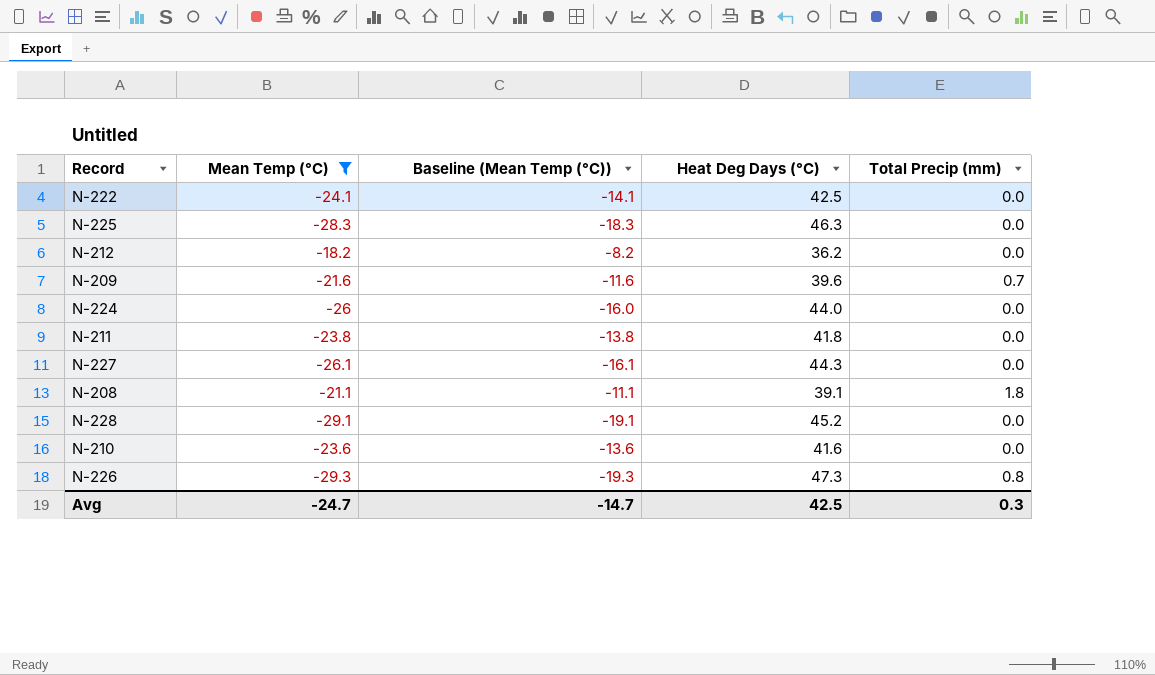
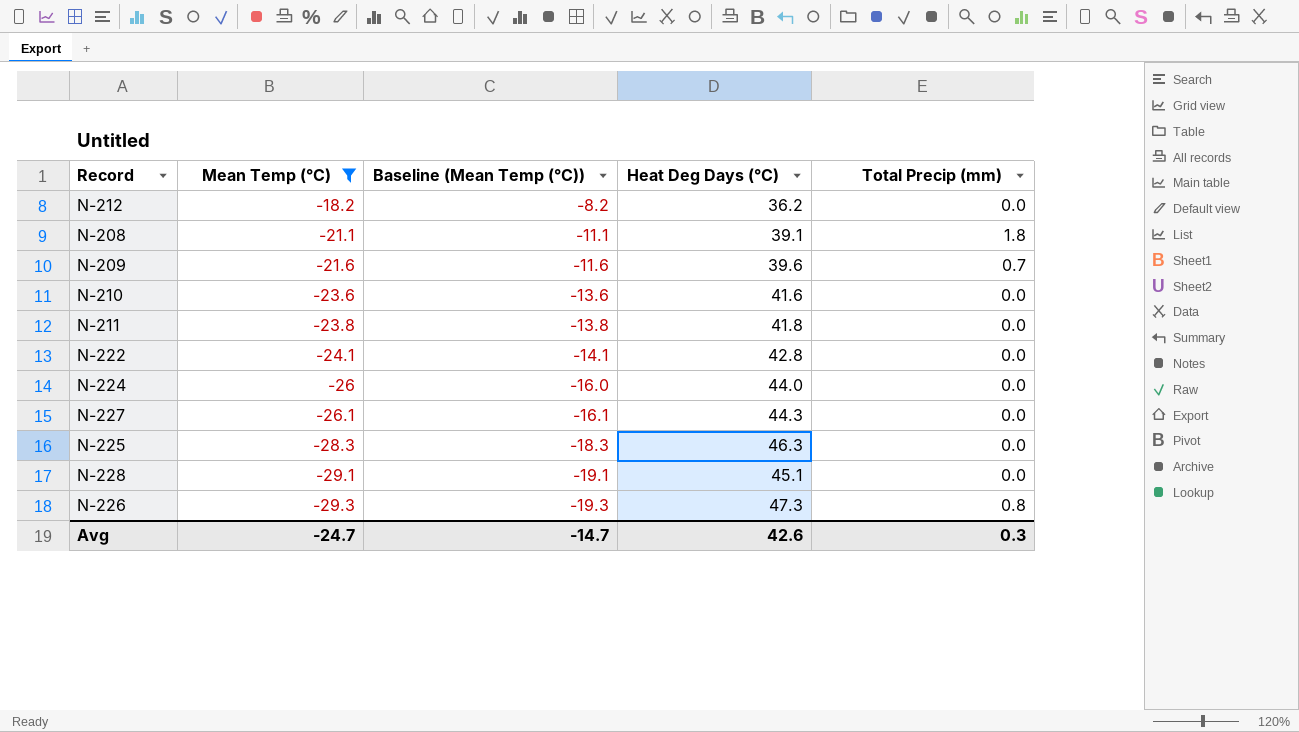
row order: none -> Mean Temp (°C) descending
N-222 | Heat Deg Days (°C): 42.5 -> 42.8
N-228 | Heat Deg Days (°C): 45.2 -> 45.1
Avg | Heat Deg Days (°C): 42.5 -> 42.6

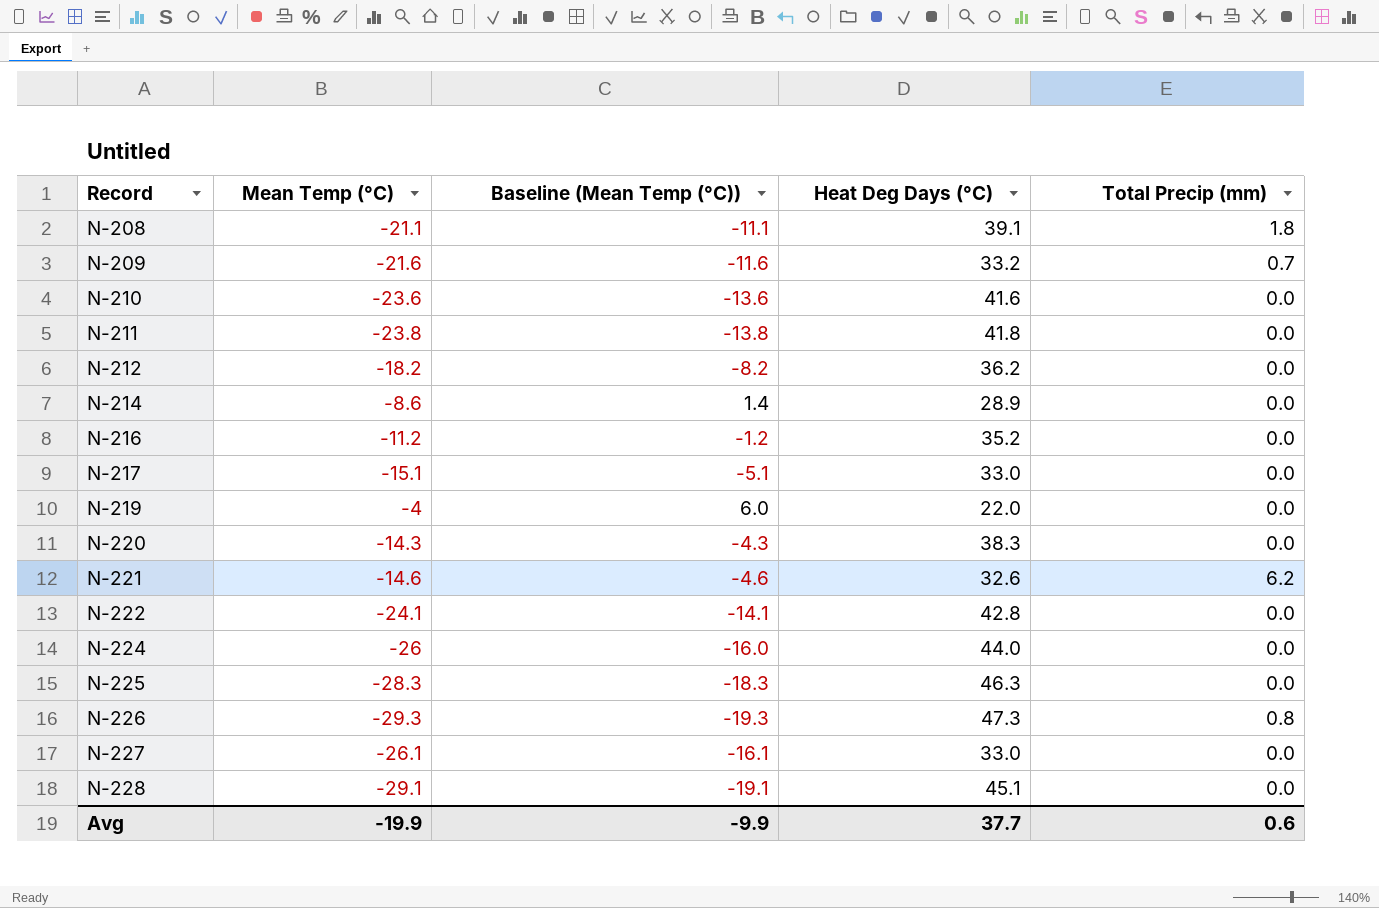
filter: Mean Temp (°C) <= -18.2 -> none
row order: Mean Temp (°C) descending -> Record ascending
N-209 | Heat Deg Days (°C): 39.6 -> 33.2
N-227 | Heat Deg Days (°C): 44.3 -> 33.0
Avg | Mean Temp (°C): -24.7 -> -19.9
Avg | Baseline (Mean Temp (°C)): -14.7 -> -9.9
Avg | Heat Deg Days (°C): 42.6 -> 37.7
Avg | Total Precip (mm): 0.3 -> 0.6

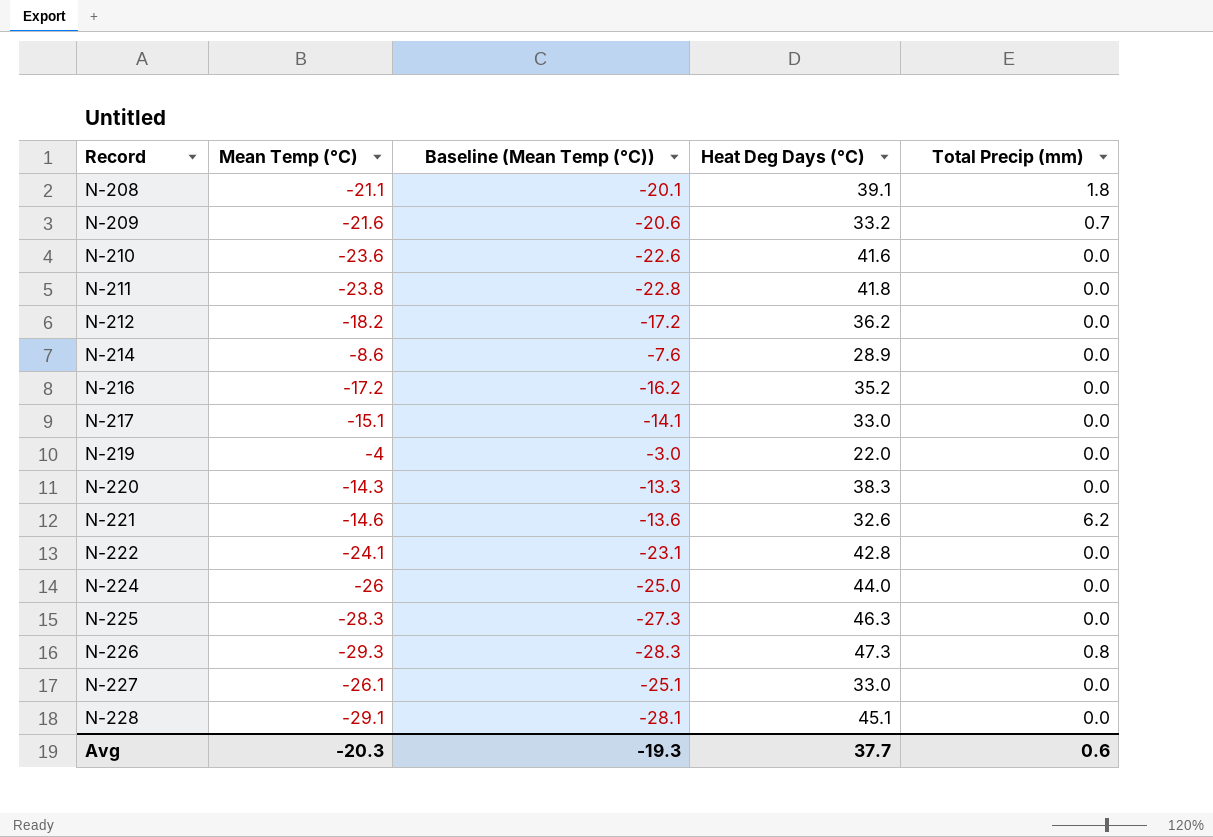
column Baseline (Mean Temp (°C)) | formula: [Mean Temp (°C)] + 10 -> [Mean Temp (°C)] + 1
N-216 | Mean Temp (°C): -11.2 -> -17.2
Avg | Mean Temp (°C): -19.9 -> -20.3
Avg | Baseline (Mean Temp (°C)): -9.9 -> -19.3

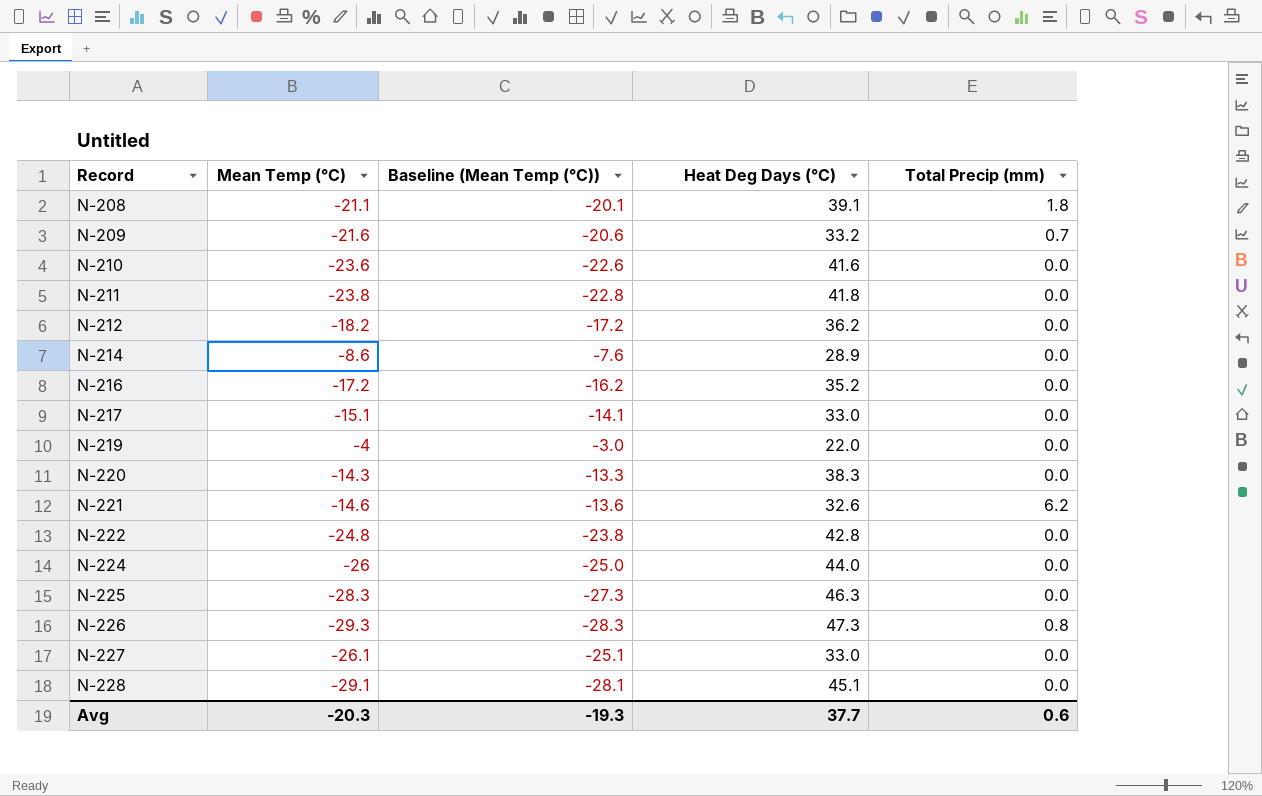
N-222 | Mean Temp (°C): -24.1 -> -24.8
N-222 | Baseline (Mean Temp (°C)): -23.1 -> -23.8

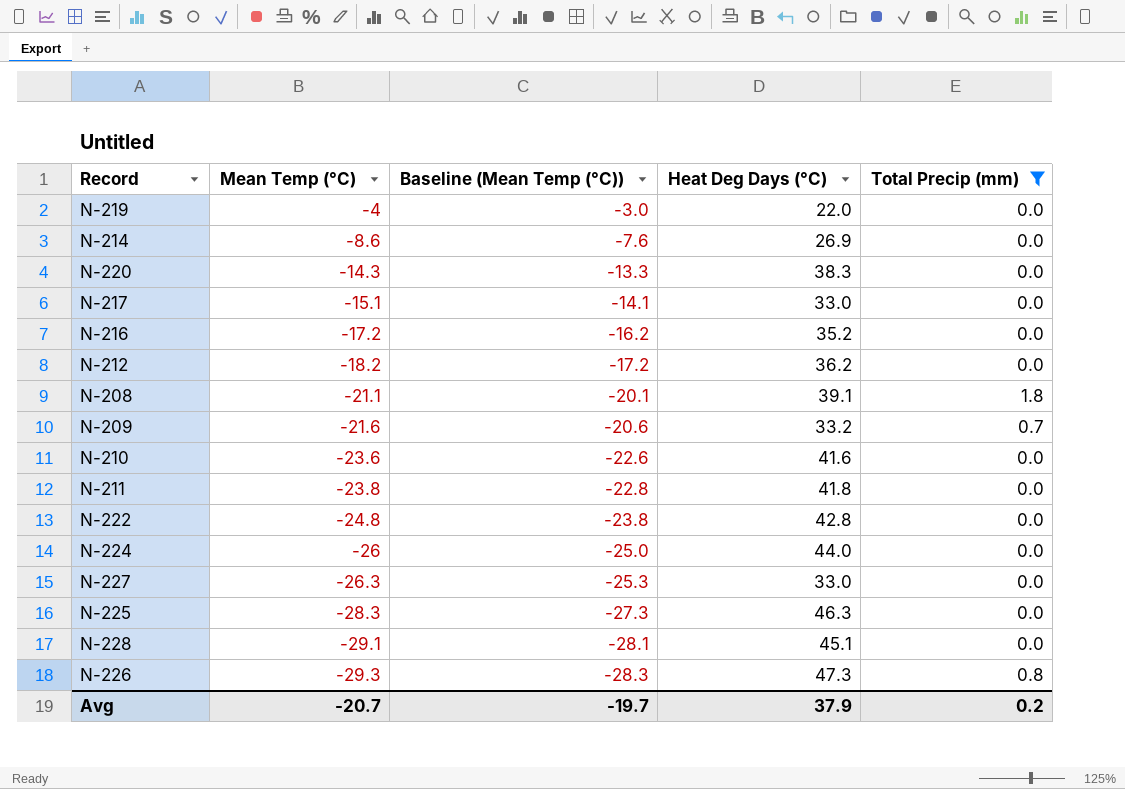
filter: none -> Total Precip (mm) != 6.2
row order: Record ascending -> Mean Temp (°C) descending
N-214 | Heat Deg Days (°C): 28.9 -> 26.9
N-227 | Mean Temp (°C): -26.1 -> -26.3
N-227 | Baseline (Mean Temp (°C)): -25.1 -> -25.3
Avg | Mean Temp (°C): -20.3 -> -20.7
Avg | Baseline (Mean Temp (°C)): -19.3 -> -19.7
Avg | Heat Deg Days (°C): 37.7 -> 37.9
Avg | Total Precip (mm): 0.6 -> 0.2

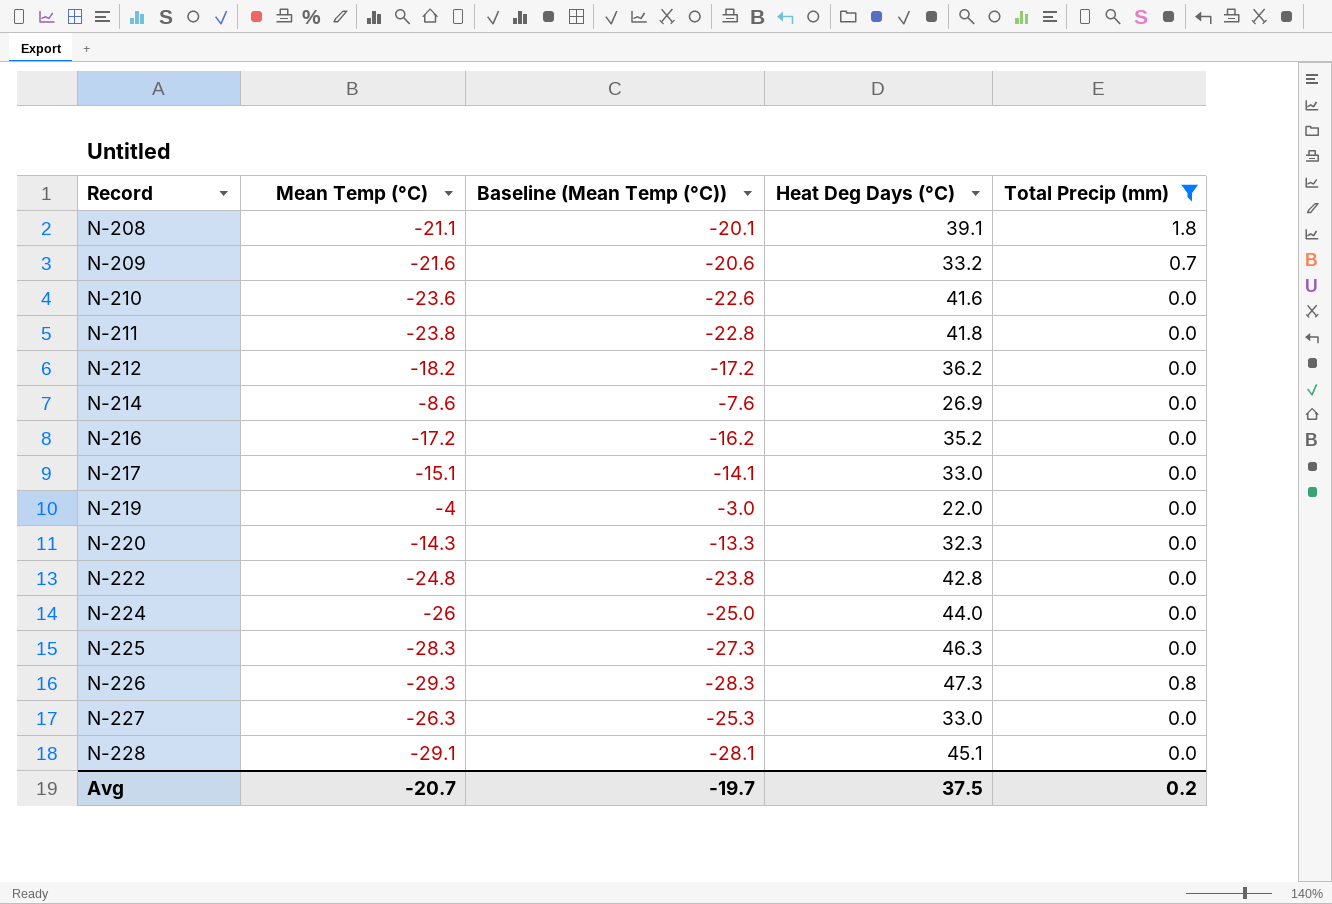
row order: Mean Temp (°C) descending -> Record ascending
N-220 | Heat Deg Days (°C): 38.3 -> 32.3
Avg | Heat Deg Days (°C): 37.9 -> 37.5

